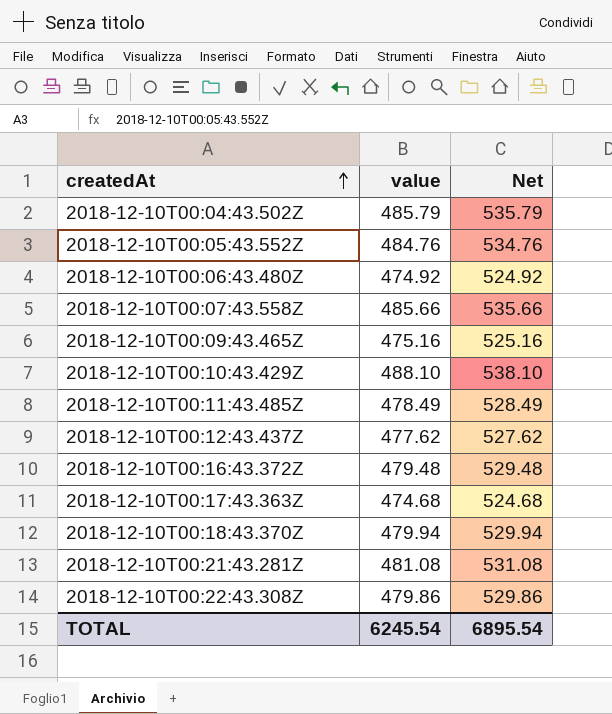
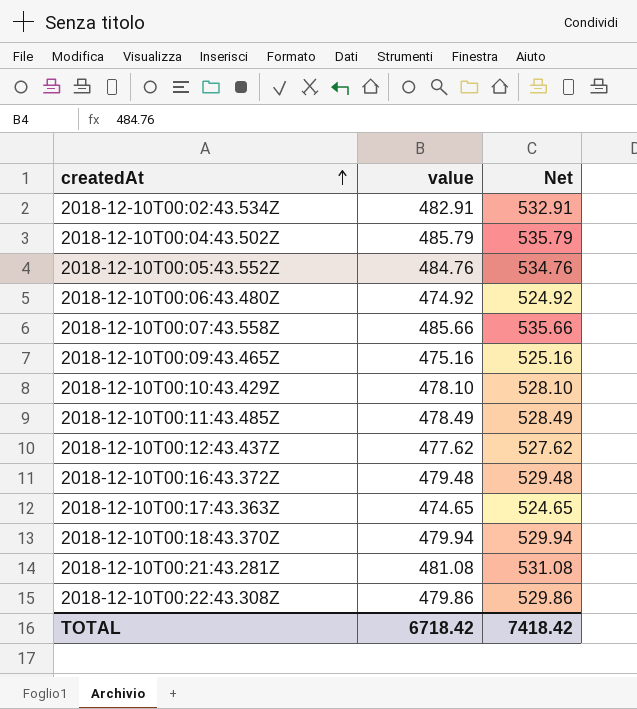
row 2018-12-10T00:02:43.534Z: none -> 482.91 | 532.91
2018-12-10T00:10:43.429Z | value: 488.10 -> 478.10
2018-12-10T00:10:43.429Z | Net: 538.10 -> 528.10
2018-12-10T00:17:43.363Z | value: 474.68 -> 474.65
2018-12-10T00:17:43.363Z | Net: 524.68 -> 524.65
TOTAL | value: 6245.54 -> 6718.42
TOTAL | Net: 6895.54 -> 7418.42

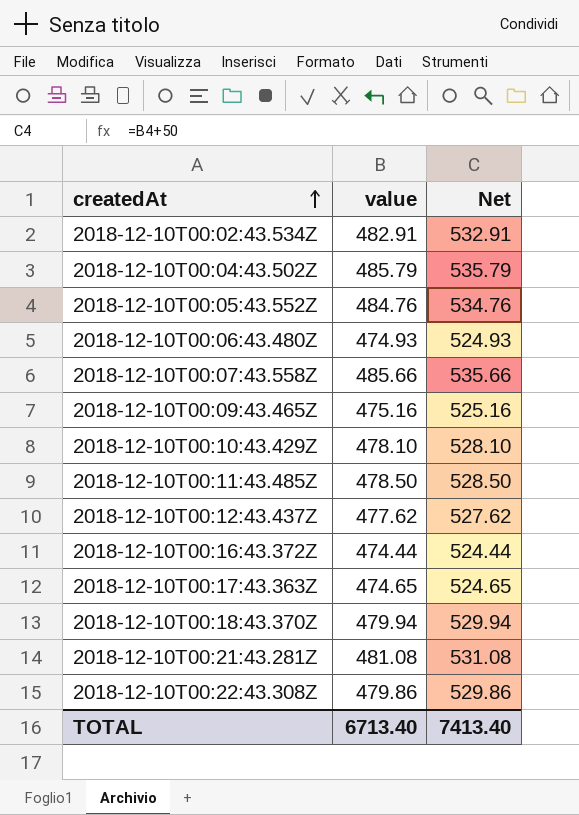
2018-12-10T00:06:43.480Z | value: 474.92 -> 474.93
2018-12-10T00:06:43.480Z | Net: 524.92 -> 524.93
2018-12-10T00:11:43.485Z | value: 478.49 -> 478.50
2018-12-10T00:11:43.485Z | Net: 528.49 -> 528.50
2018-12-10T00:16:43.372Z | value: 479.48 -> 474.44
2018-12-10T00:16:43.372Z | Net: 529.48 -> 524.44
TOTAL | value: 6718.42 -> 6713.40
TOTAL | Net: 7418.42 -> 7413.40

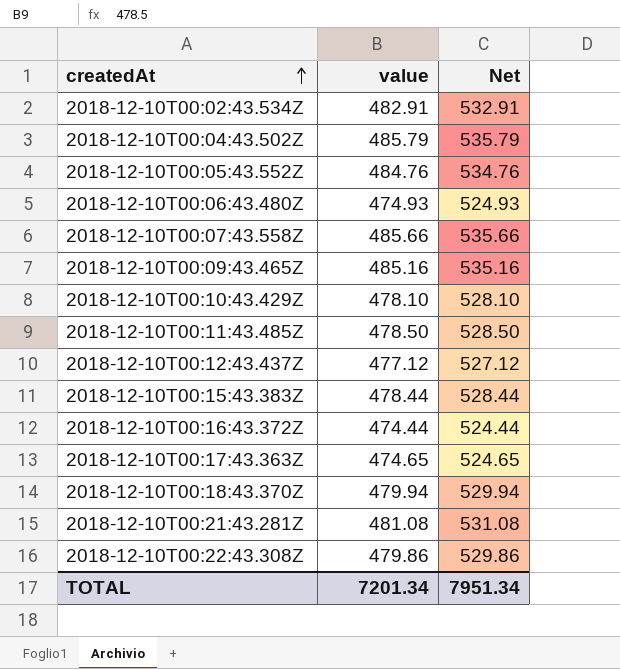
2018-12-10T00:09:43.465Z | value: 475.16 -> 485.16
2018-12-10T00:09:43.465Z | Net: 525.16 -> 535.16
2018-12-10T00:12:43.437Z | value: 477.62 -> 477.12
2018-12-10T00:12:43.437Z | Net: 527.62 -> 527.12
row 2018-12-10T00:15:43.383Z: none -> 478.44 | 528.44
TOTAL | value: 6713.40 -> 7201.34
TOTAL | Net: 7413.40 -> 7951.34

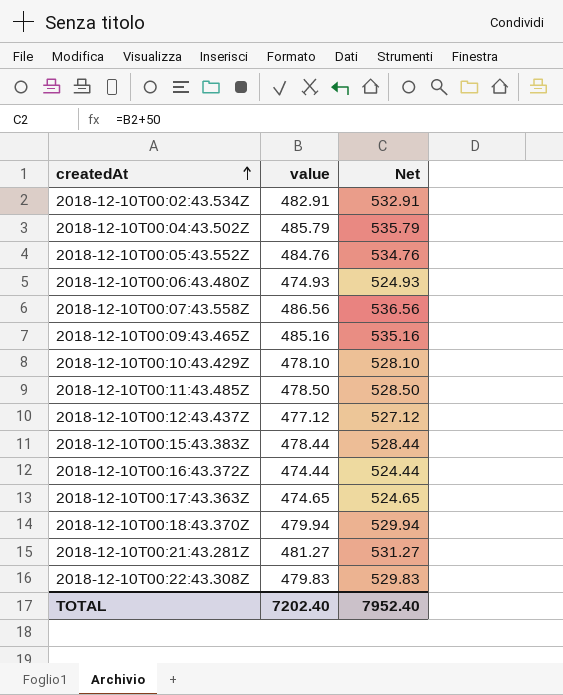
2018-12-10T00:07:43.558Z | value: 485.66 -> 486.56
2018-12-10T00:07:43.558Z | Net: 535.66 -> 536.56
2018-12-10T00:21:43.281Z | value: 481.08 -> 481.27
2018-12-10T00:21:43.281Z | Net: 531.08 -> 531.27
2018-12-10T00:22:43.308Z | value: 479.86 -> 479.83
2018-12-10T00:22:43.308Z | Net: 529.86 -> 529.83
TOTAL | value: 7201.34 -> 7202.40
TOTAL | Net: 7951.34 -> 7952.40

